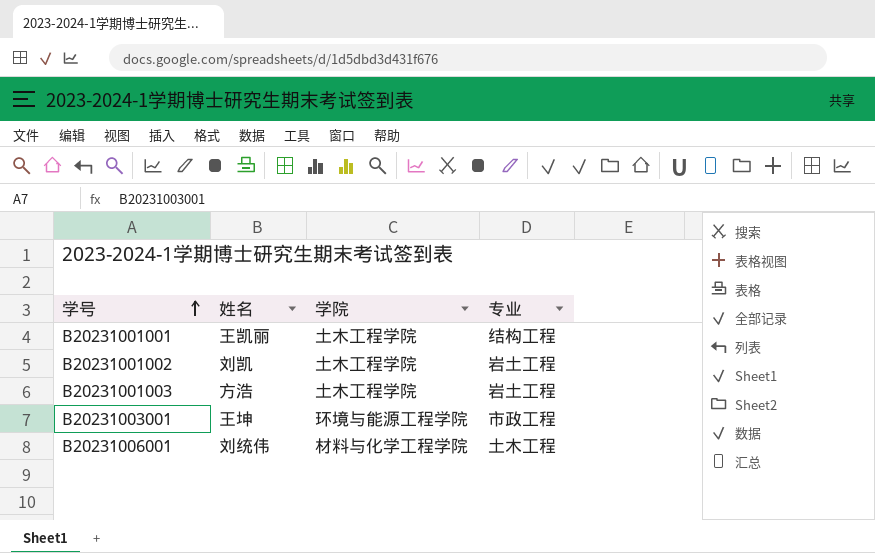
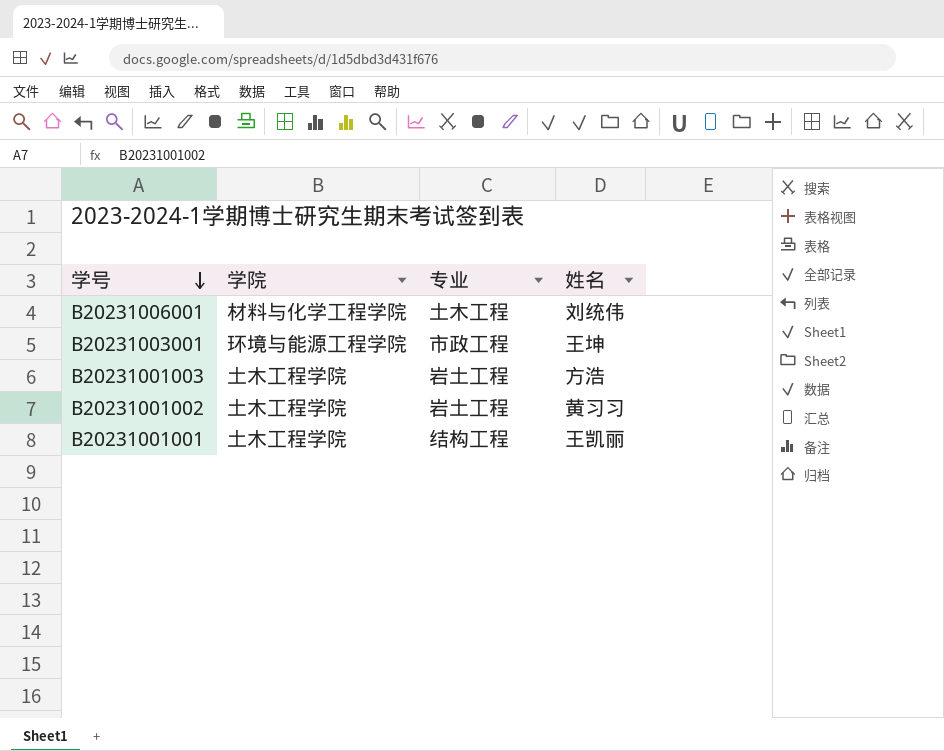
row order: 学号 ascending -> 学号 descending
column 姓名 | position: 2 -> 4
B20231001002 | 姓名: 刘凯 -> 黄习习

